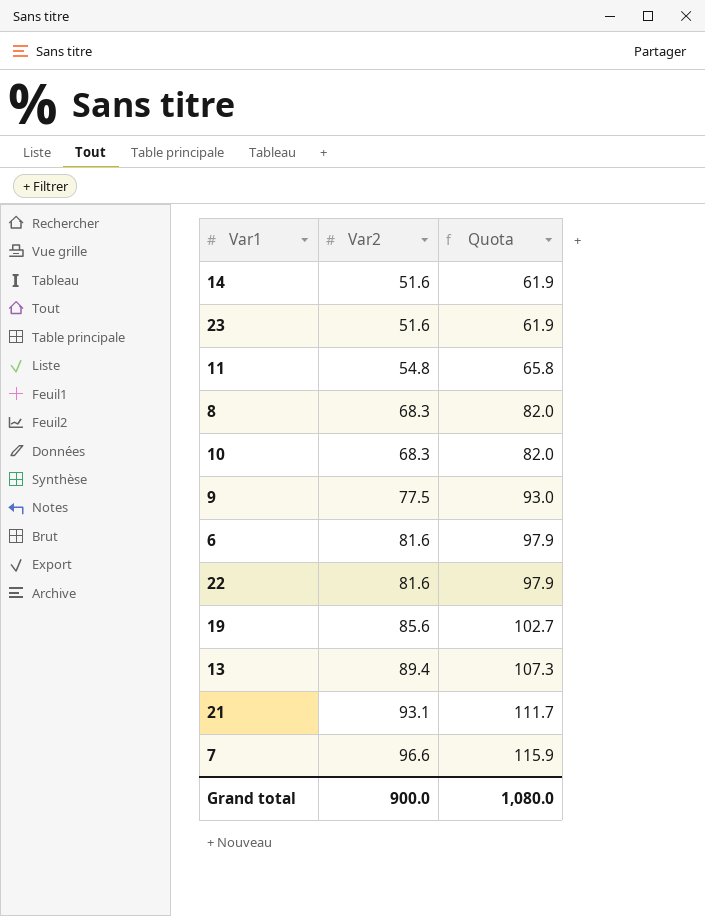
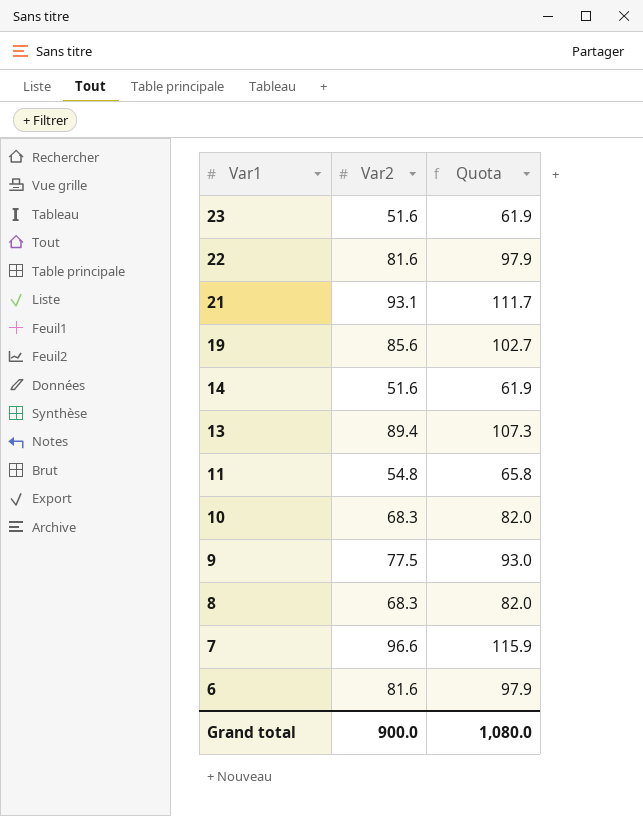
row order: Var2 ascending -> Var1 descending

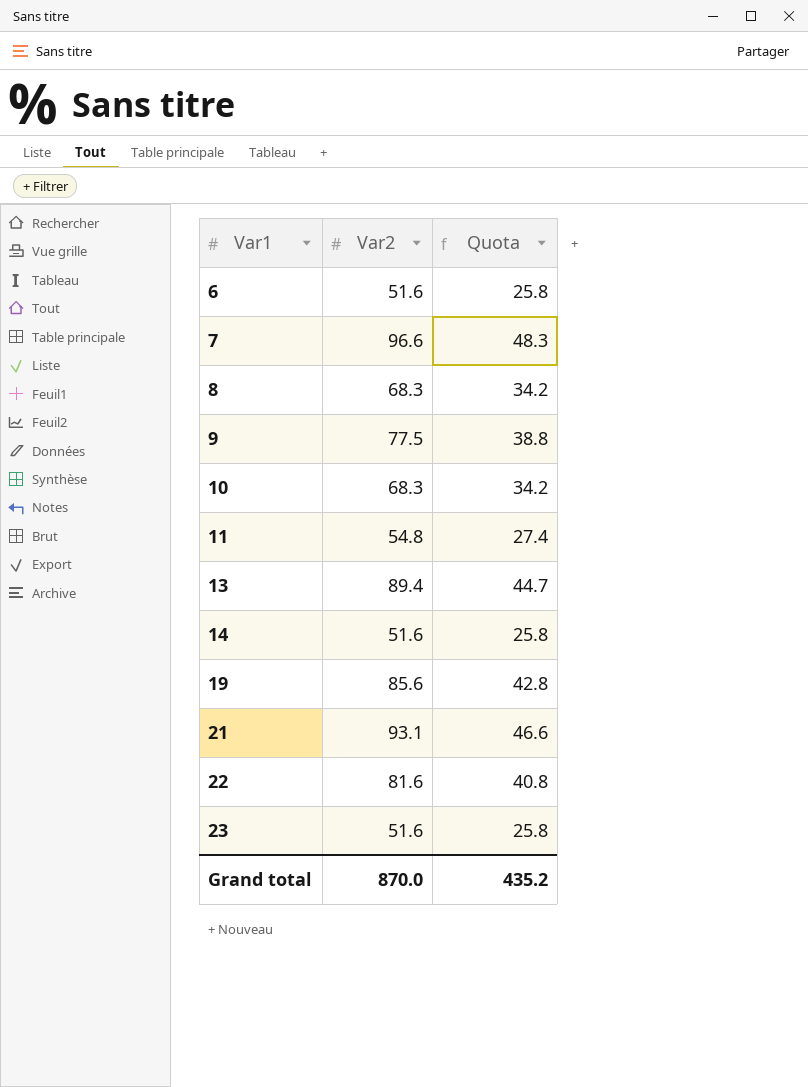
row order: Var1 descending -> Var1 ascending
column Quota | formula: [Var2] * 1.2 -> [Var2] * 0.5
6 | Var2: 81.6 -> 51.6
Grand total | Var2: 900.0 -> 870.0
Grand total | Quota: 1,080.0 -> 435.2

